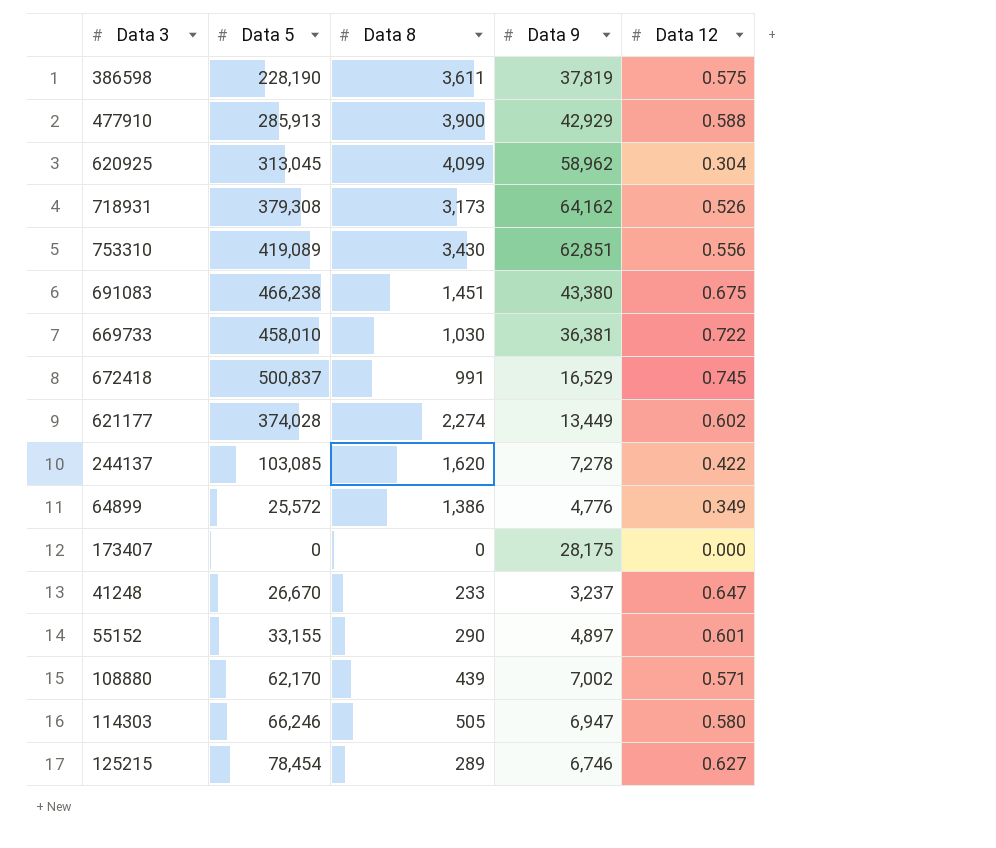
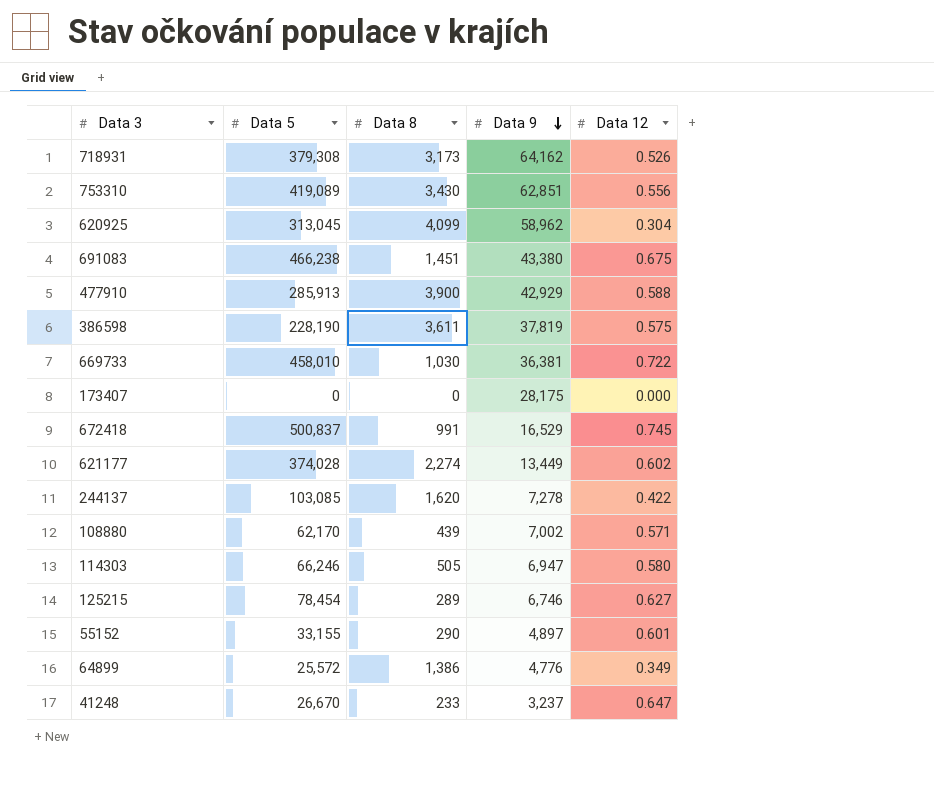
row order: none -> Data 9 descending

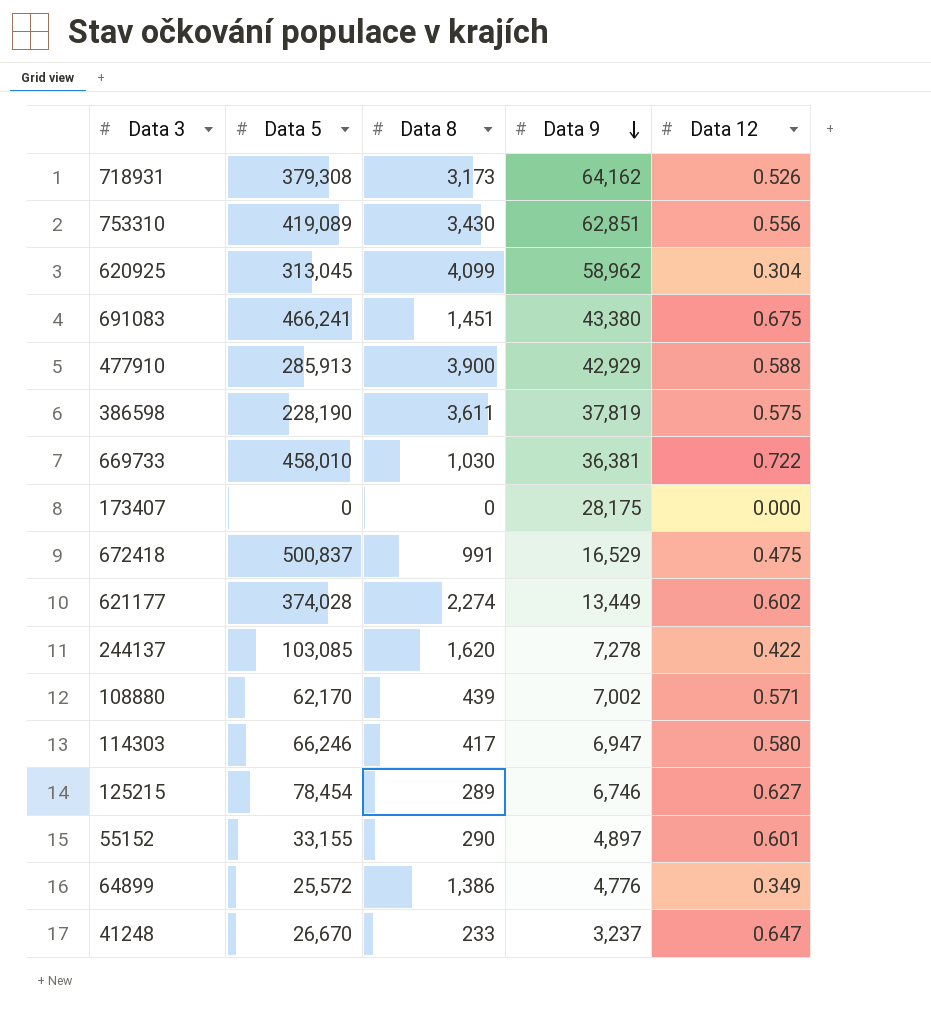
691083 | Data 5: 466,238 -> 466,241
672418 | Data 12: 0.745 -> 0.475
114303 | Data 8: 505 -> 417

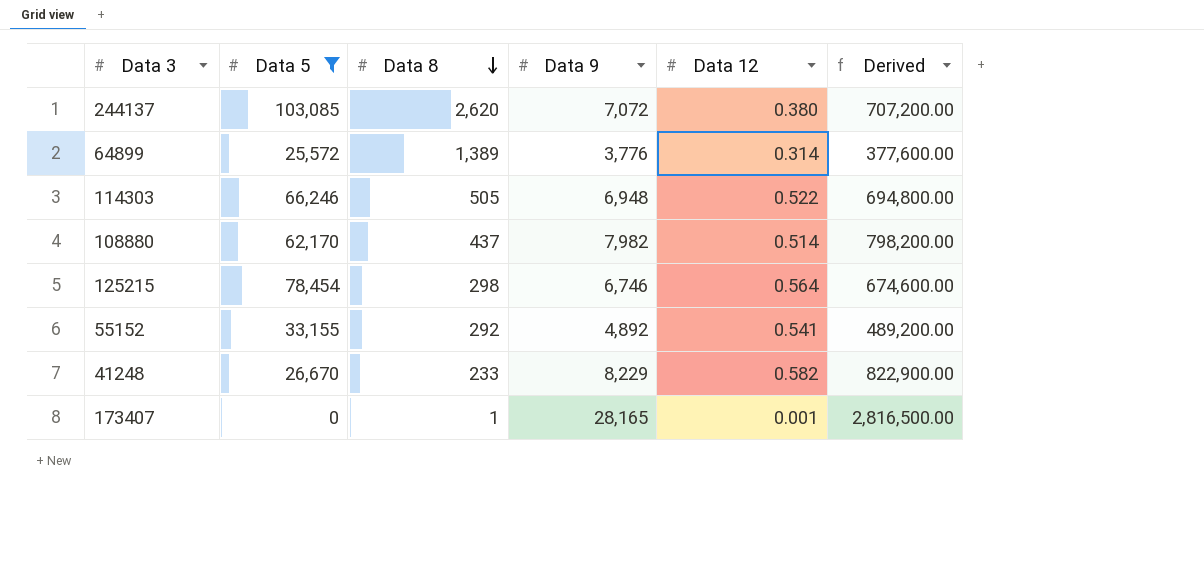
filter: none -> Data 5 <= 103,085
row order: Data 9 descending -> Data 8 descending
column Derived | formula: none -> [Data 9] * 100
244137 | Data 8: 1,620 -> 2,620
244137 | Data 9: 7,278 -> 7,072
244137 | Data 12: 0.422 -> 0.380
64899 | Data 8: 1,386 -> 1,389
64899 | Data 9: 4,776 -> 3,776
64899 | Data 12: 0.349 -> 0.314
114303 | Data 8: 417 -> 505
114303 | Data 9: 6,947 -> 6,948
114303 | Data 12: 0.580 -> 0.522
108880 | Data 8: 439 -> 437
108880 | Data 9: 7,002 -> 7,982
108880 | Data 12: 0.571 -> 0.514
125215 | Data 8: 289 -> 298
125215 | Data 12: 0.627 -> 0.564
55152 | Data 8: 290 -> 292
55152 | Data 9: 4,897 -> 4,892
55152 | Data 12: 0.601 -> 0.541
41248 | Data 9: 3,237 -> 8,229
41248 | Data 12: 0.647 -> 0.582
173407 | Data 8: 0 -> 1
173407 | Data 9: 28,175 -> 28,165
173407 | Data 12: 0.000 -> 0.001

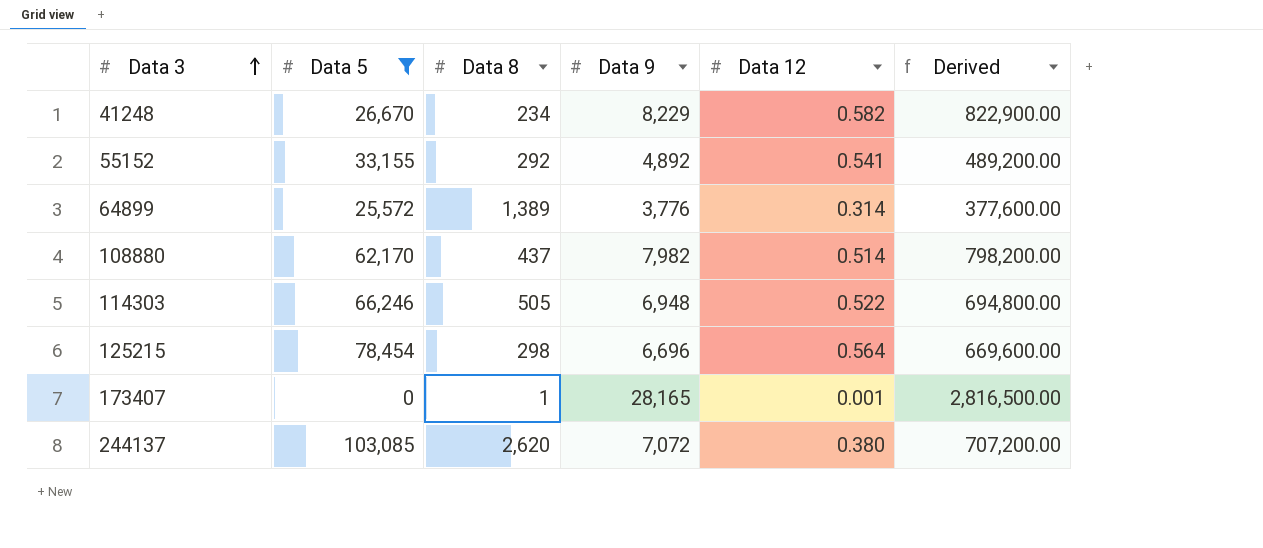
row order: Data 8 descending -> Data 3 ascending
41248 | Data 8: 233 -> 234
125215 | Data 9: 6,746 -> 6,696
125215 | Derived: 674,600.00 -> 669,600.00

